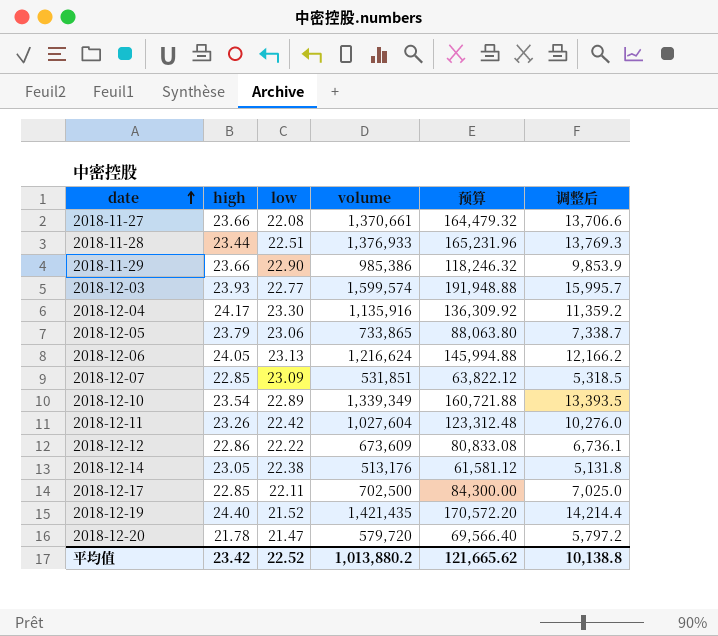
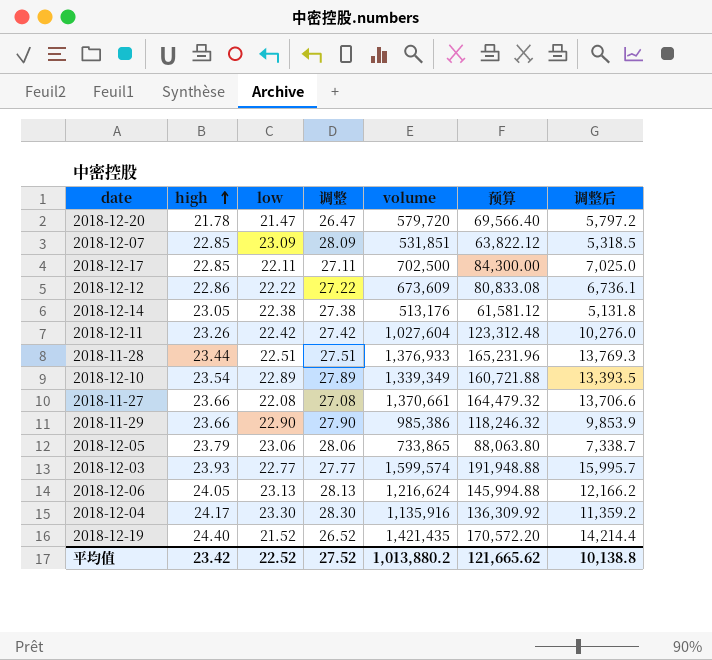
row order: date ascending -> high ascending
column 调整 | formula: none -> [low] + 5

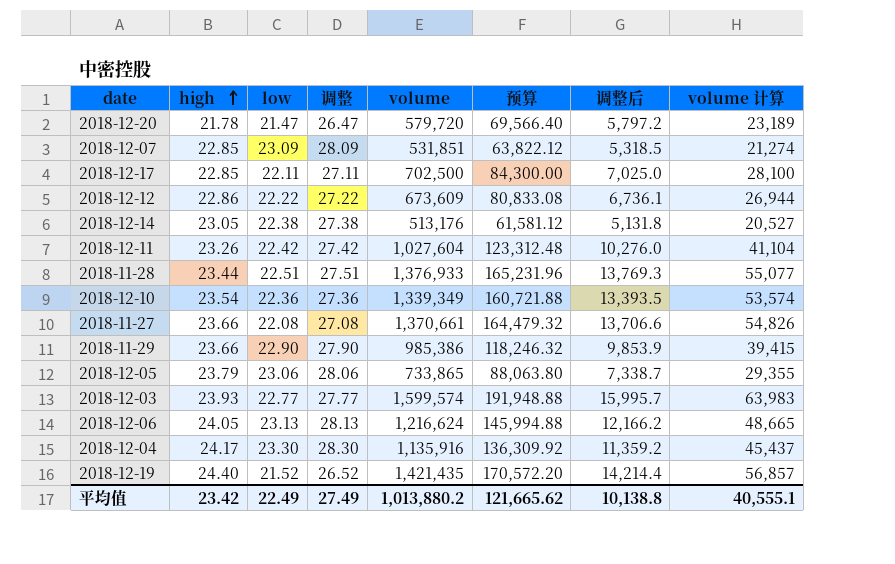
column volume 计算 | formula: none -> [volume] * 0.04
2018-12-10 | low: 22.89 -> 22.36
2018-12-10 | 调整: 27.89 -> 27.36
平均值 | low: 22.52 -> 22.49
平均值 | 调整: 27.52 -> 27.49

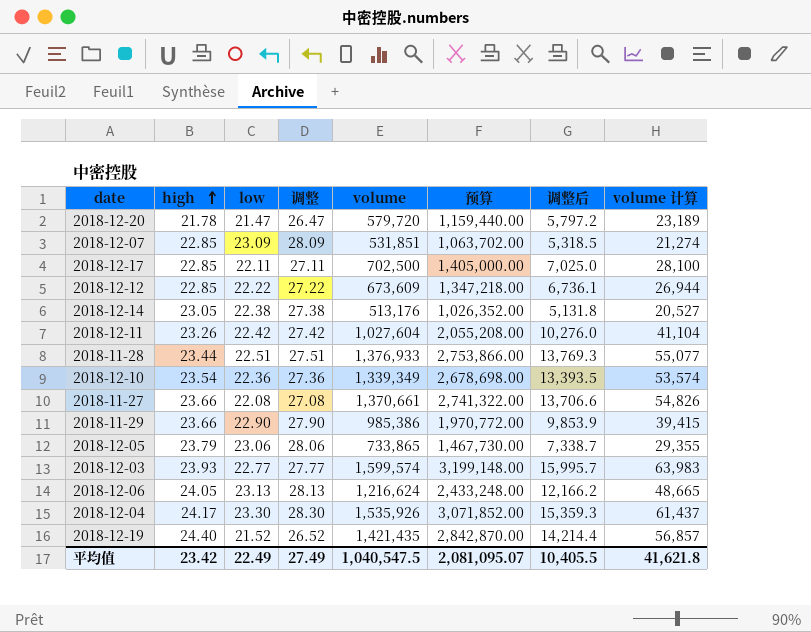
column 预算 | formula: [volume] * 0.12 -> [volume] * 2
2018-12-12 | high: 22.86 -> 22.85
2018-12-04 | volume: 1,135,916 -> 1,535,926
2018-12-04 | 调整后: 11,359.2 -> 15,359.3
2018-12-04 | volume 计算: 45,437 -> 61,437
平均值 | volume: 1,013,880.2 -> 1,040,547.5
平均值 | 预算: 121,665.62 -> 2,081,095.07
平均值 | 调整后: 10,138.8 -> 10,405.5
平均值 | volume 计算: 40,555.1 -> 41,621.8

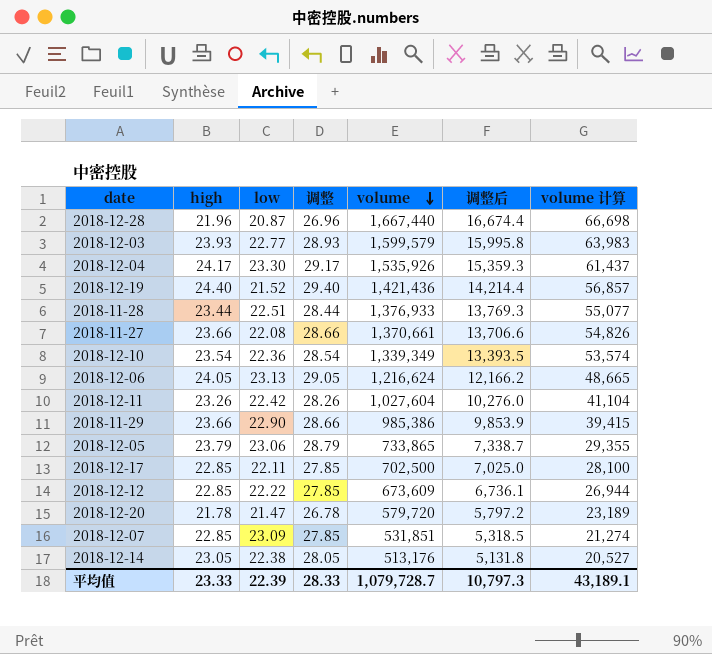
row order: high ascending -> volume descending
column 预算 | formula: [volume] * 2 -> none
column 调整 | formula: [low] + 5 -> [high] + 5
row 2018-12-28: none -> 21.96 | 20.87 | 26.96 | 1,667,440 | 16,674.4 | 66,698
2018-12-03 | volume: 1,599,574 -> 1,599,579
2018-12-03 | 调整后: 15,995.7 -> 15,995.8
2018-12-19 | volume: 1,421,435 -> 1,421,436
平均值 | high: 23.42 -> 23.33
平均值 | low: 22.49 -> 22.39
平均值 | 调整: 27.49 -> 28.33
平均值 | volume: 1,040,547.5 -> 1,079,728.7
平均值 | 调整后: 10,405.5 -> 10,797.3
平均值 | volume 计算: 41,621.8 -> 43,189.1

